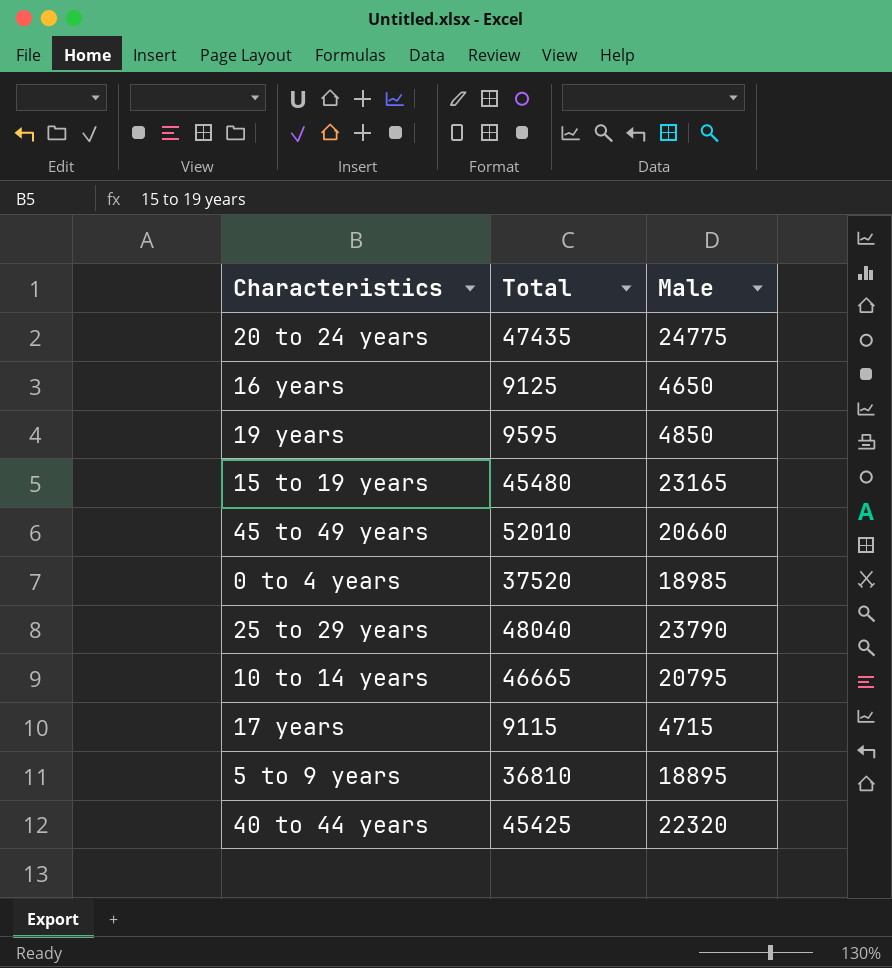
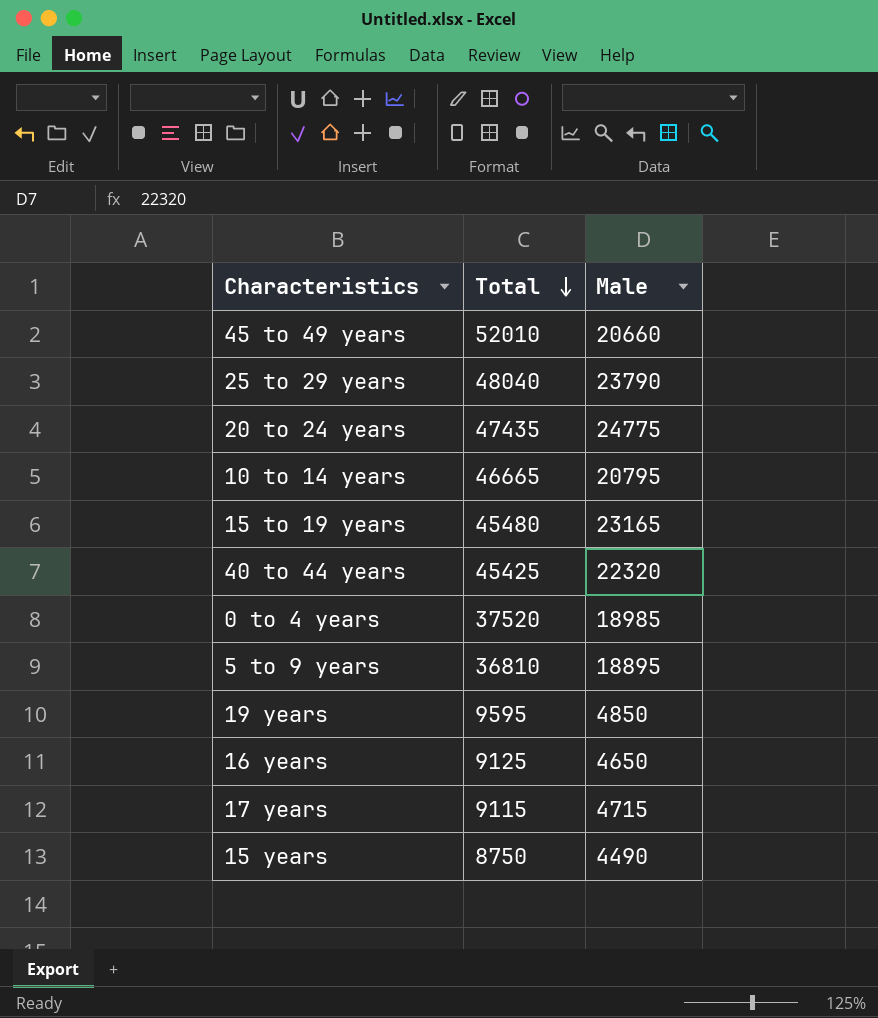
row order: none -> Total descending
row 15 years: none -> 8750 | 4490

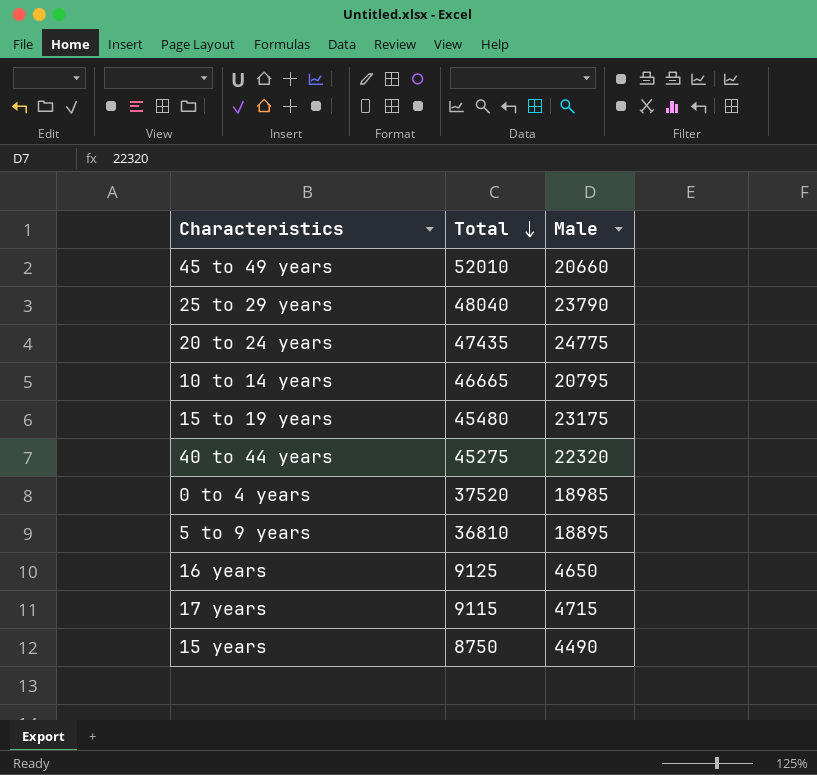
row 19 years: 9595 | 4850 -> none
15 to 19 years | Male: 23165 -> 23175
40 to 44 years | Total: 45425 -> 45275

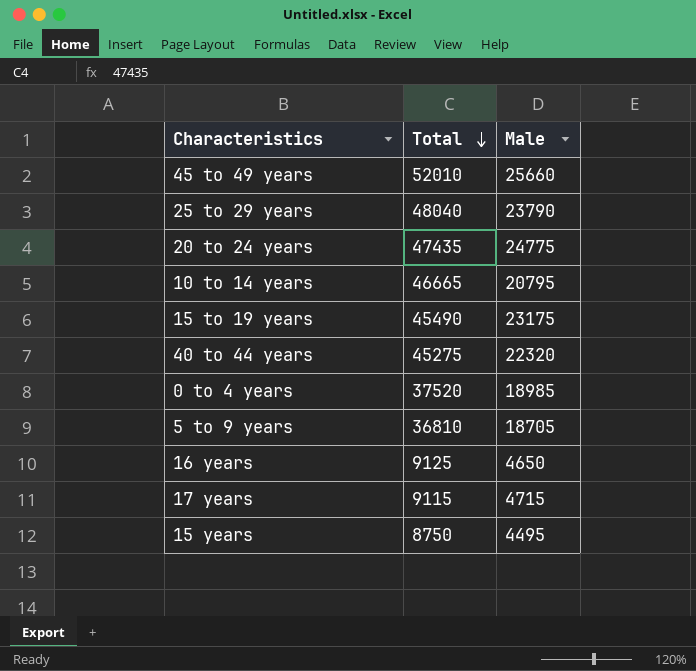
45 to 49 years | Male: 20660 -> 25660
15 to 19 years | Total: 45480 -> 45490
5 to 9 years | Male: 18895 -> 18705
15 years | Male: 4490 -> 4495

